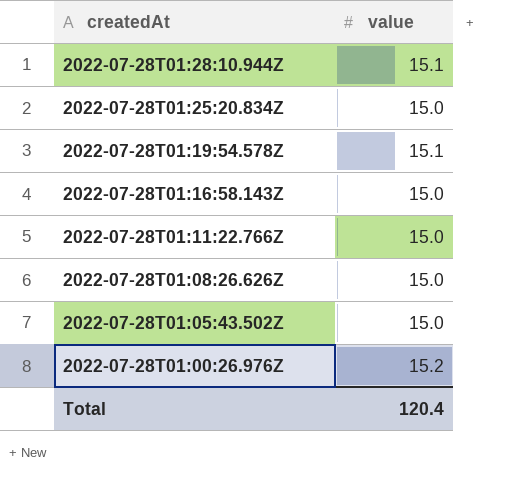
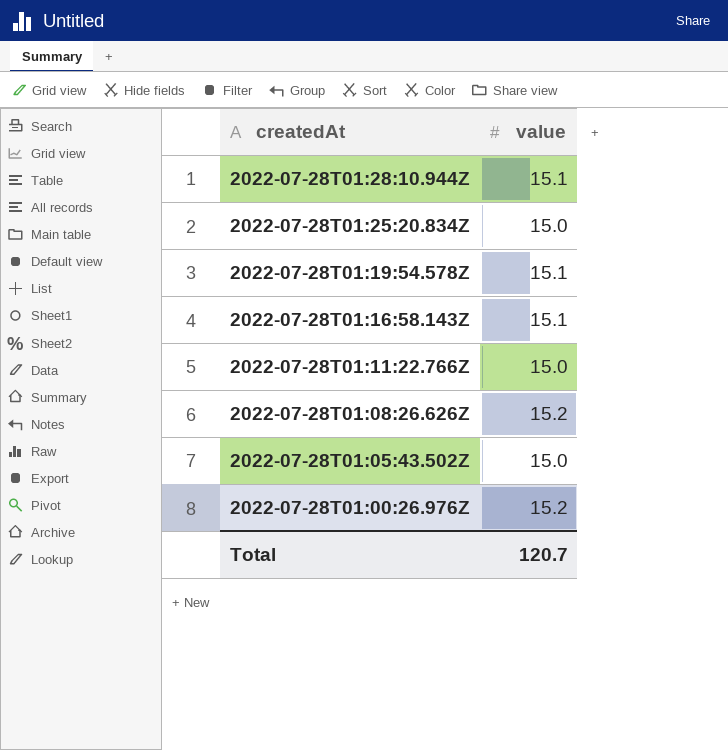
2022-07-28T01:16:58.143Z | value: 15.0 -> 15.1
2022-07-28T01:08:26.626Z | value: 15.0 -> 15.2
Total | value: 120.4 -> 120.7

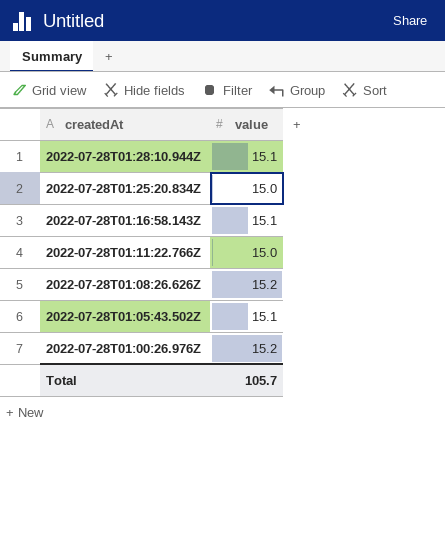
row 2022-07-28T01:19:54.578Z: 15.1 -> none
2022-07-28T01:05:43.502Z | value: 15.0 -> 15.1
Total | value: 120.7 -> 105.7

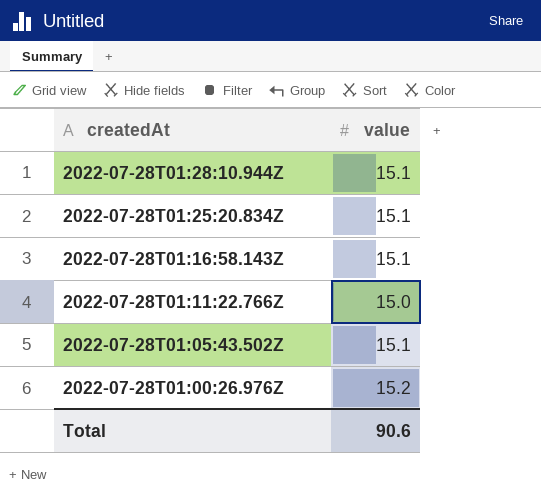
row 2022-07-28T01:08:26.626Z: 15.2 -> none
2022-07-28T01:25:20.834Z | value: 15.0 -> 15.1
Total | value: 105.7 -> 90.6

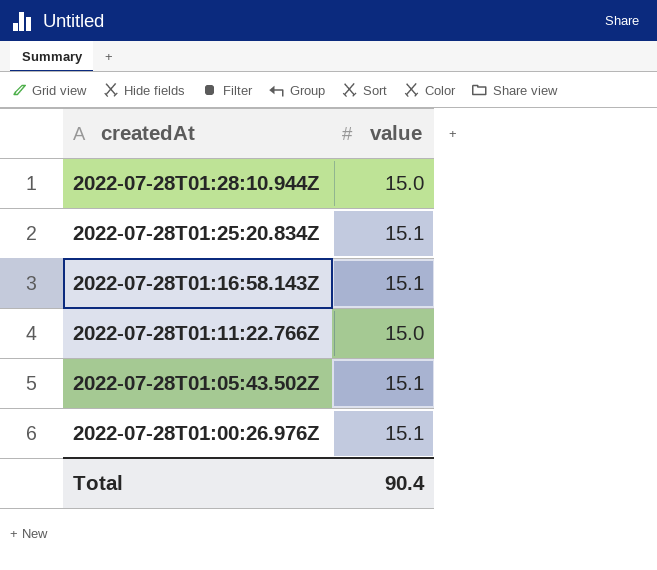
2022-07-28T01:28:10.944Z | value: 15.1 -> 15.0
2022-07-28T01:00:26.976Z | value: 15.2 -> 15.1
Total | value: 90.6 -> 90.4

